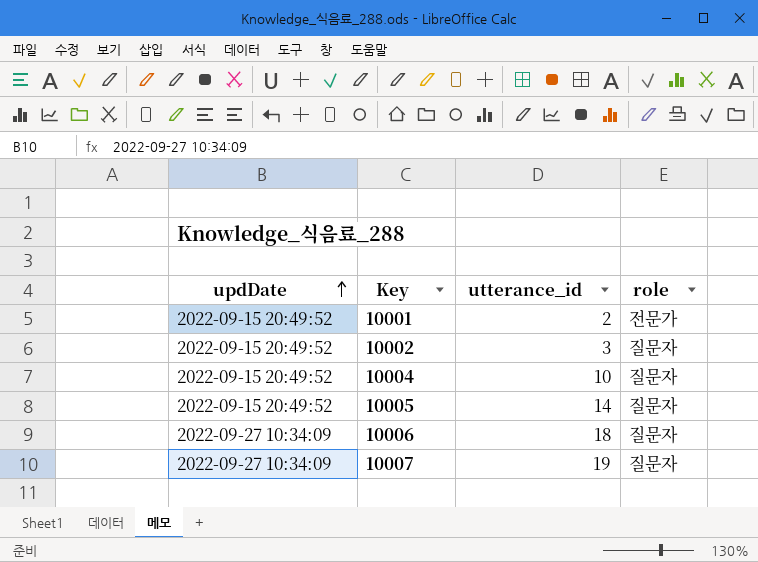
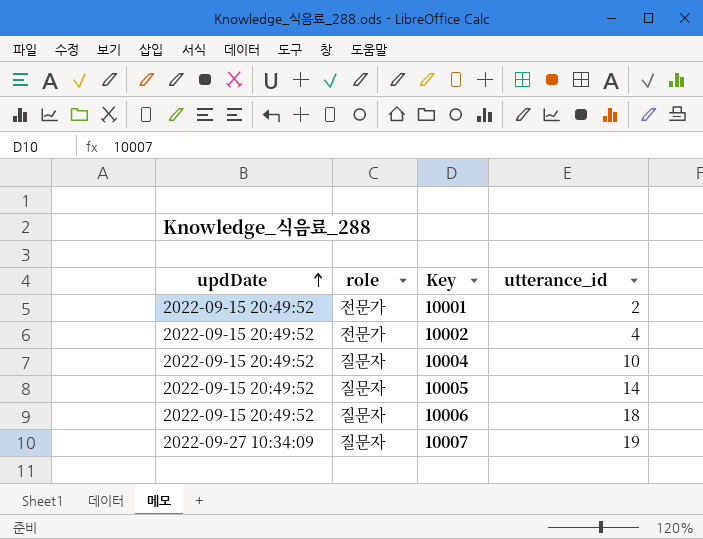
column role | position: 4 -> 2
10002 | role: 질문자 -> 전문가
10002 | utterance_id: 3 -> 4
10006 | updDate: 2022-09-27 10:34:09 -> 2022-09-15 20:49:52

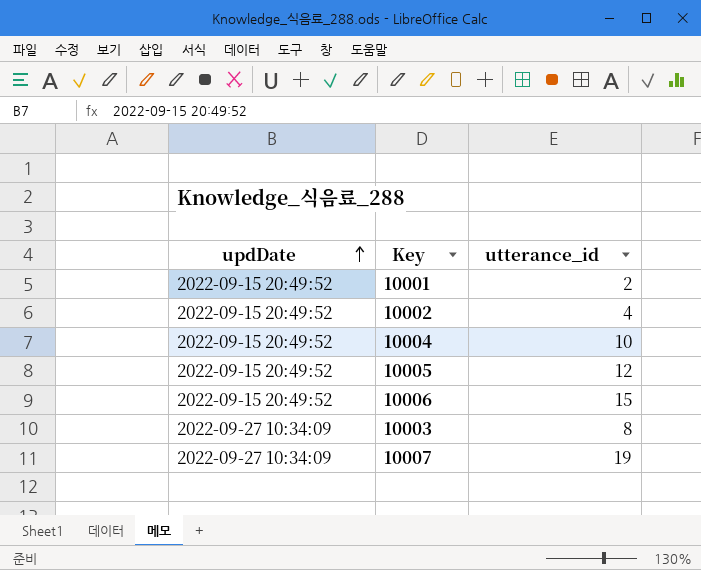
column role | position: 2 -> none
10005 | utterance_id: 14 -> 12
10006 | utterance_id: 18 -> 15
row 10003: none -> 2022-09-27 10:34:09 | 8

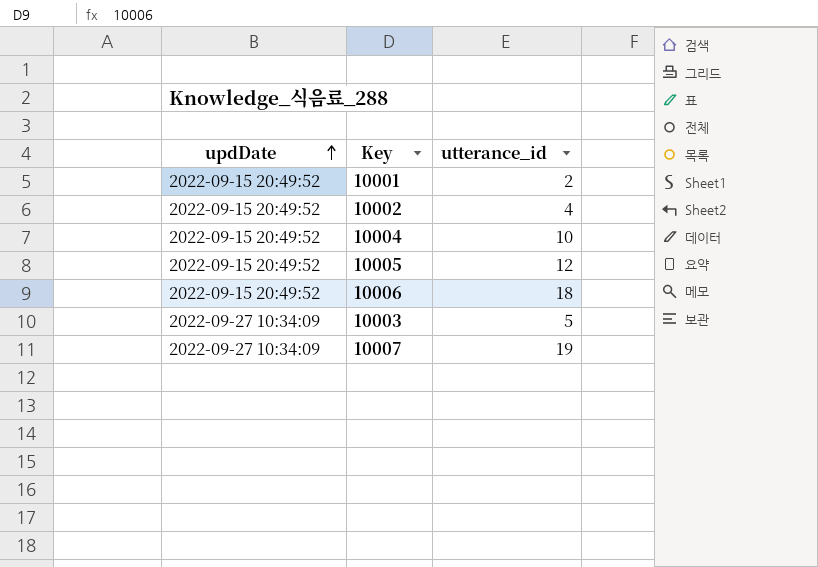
10006 | utterance_id: 15 -> 18
10003 | utterance_id: 8 -> 5

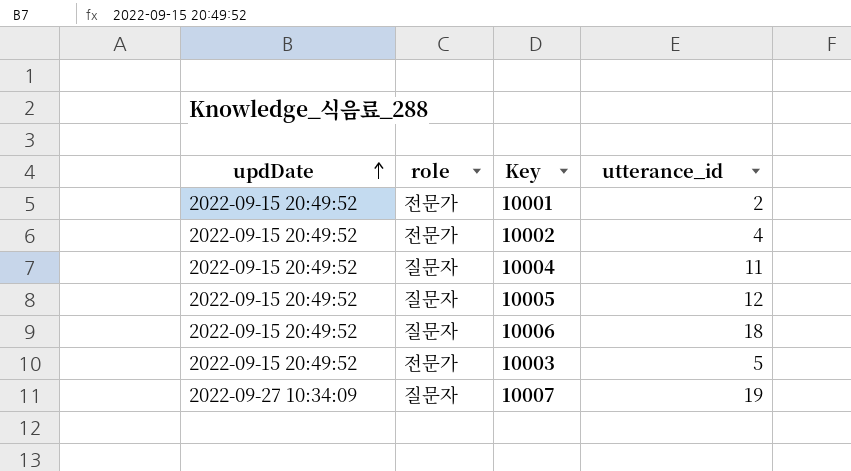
column role | position: none -> 2
10004 | utterance_id: 10 -> 11
10003 | updDate: 2022-09-27 10:34:09 -> 2022-09-15 20:49:52

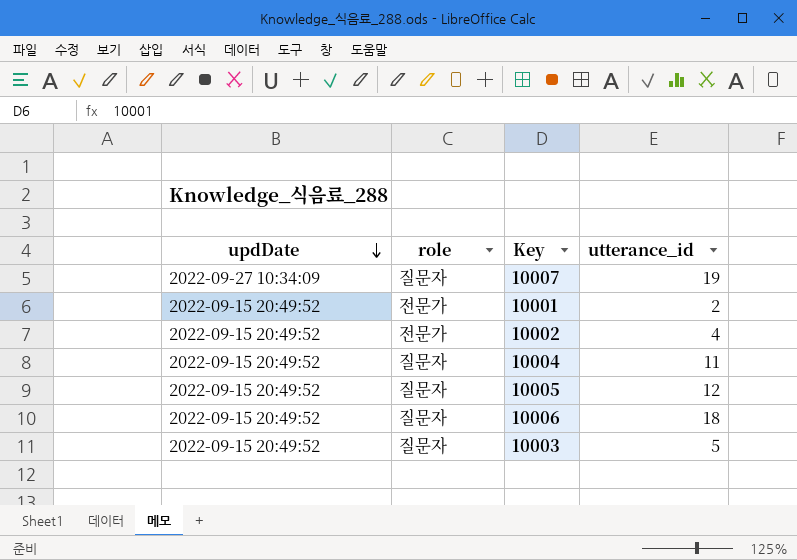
row order: updDate ascending -> updDate descending
10003 | role: 전문가 -> 질문자

